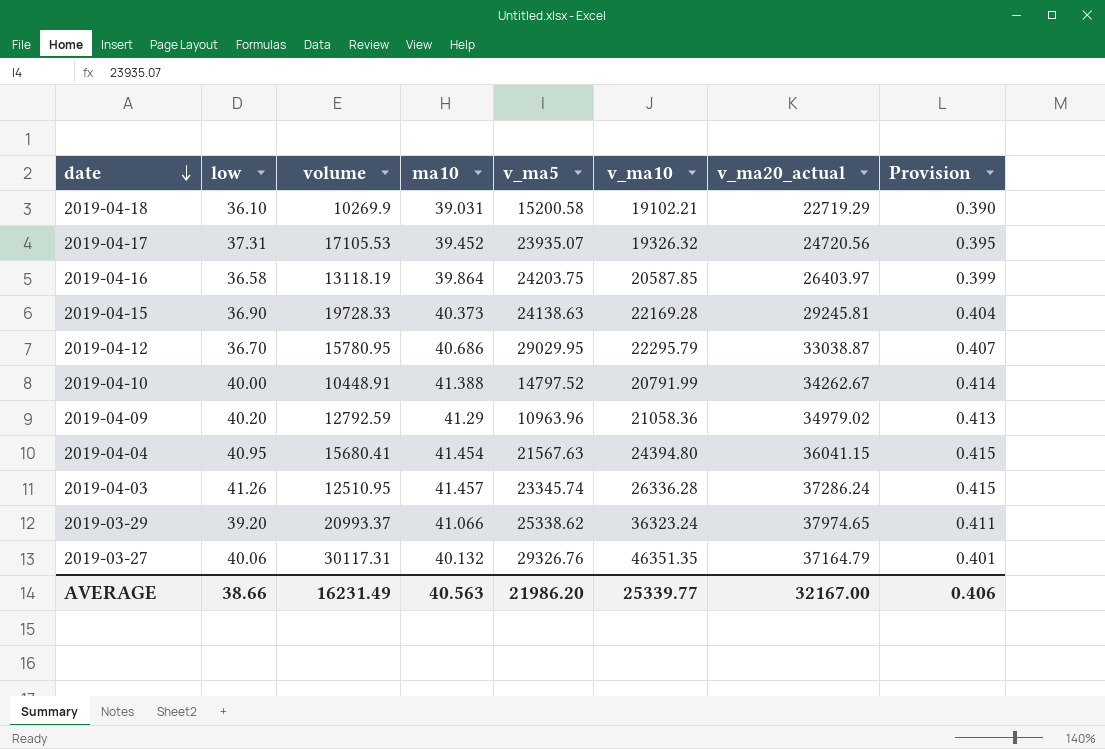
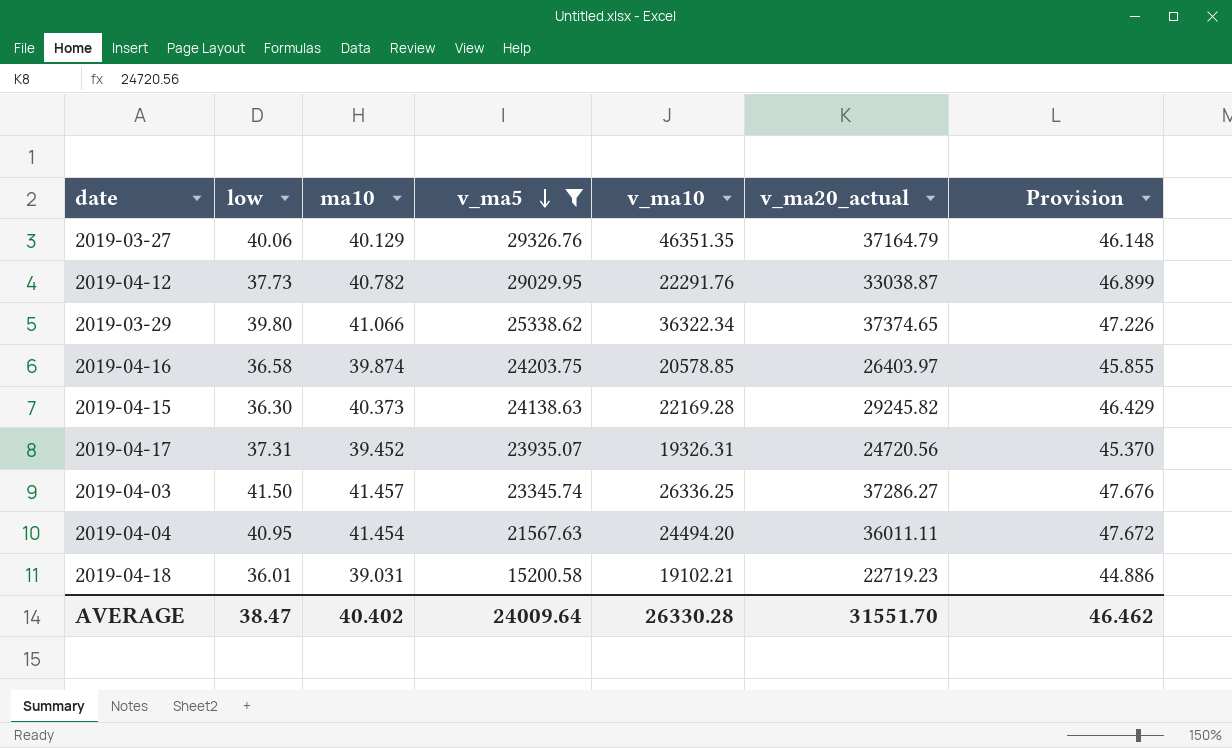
filter: none -> v_ma5 >= 15200.58
row order: date descending -> v_ma5 descending
column volume | position: 3 -> none
column Provision | formula: [ma10] * 0.01 -> [ma10] * 1.15
2019-03-27 | ma10: 40.132 -> 40.129
2019-04-12 | low: 36.70 -> 37.73
2019-04-12 | ma10: 40.686 -> 40.782
2019-04-12 | v_ma10: 22295.79 -> 22291.76
2019-03-29 | low: 39.20 -> 39.80
2019-03-29 | v_ma10: 36323.24 -> 36322.34
2019-03-29 | v_ma20_actual: 37974.65 -> 37374.65
2019-04-16 | ma10: 39.864 -> 39.874
2019-04-16 | v_ma10: 20587.85 -> 20578.85
2019-04-15 | low: 36.90 -> 36.30
2019-04-15 | v_ma20_actual: 29245.81 -> 29245.82
2019-04-17 | v_ma10: 19326.32 -> 19326.31
2019-04-03 | low: 41.26 -> 41.50
2019-04-03 | v_ma10: 26336.28 -> 26336.25
2019-04-03 | v_ma20_actual: 37286.24 -> 37286.27
2019-04-04 | v_ma10: 24394.80 -> 24494.20
2019-04-04 | v_ma20_actual: 36041.15 -> 36011.11
2019-04-18 | low: 36.10 -> 36.01
2019-04-18 | v_ma20_actual: 22719.29 -> 22719.23
AVERAGE | low: 38.66 -> 38.47
AVERAGE | ma10: 40.563 -> 40.402
AVERAGE | v_ma5: 21986.20 -> 24009.64
AVERAGE | v_ma10: 25339.77 -> 26330.28
AVERAGE | v_ma20_actual: 32167.00 -> 31551.70
AVERAGE | Provision: 0.406 -> 46.462

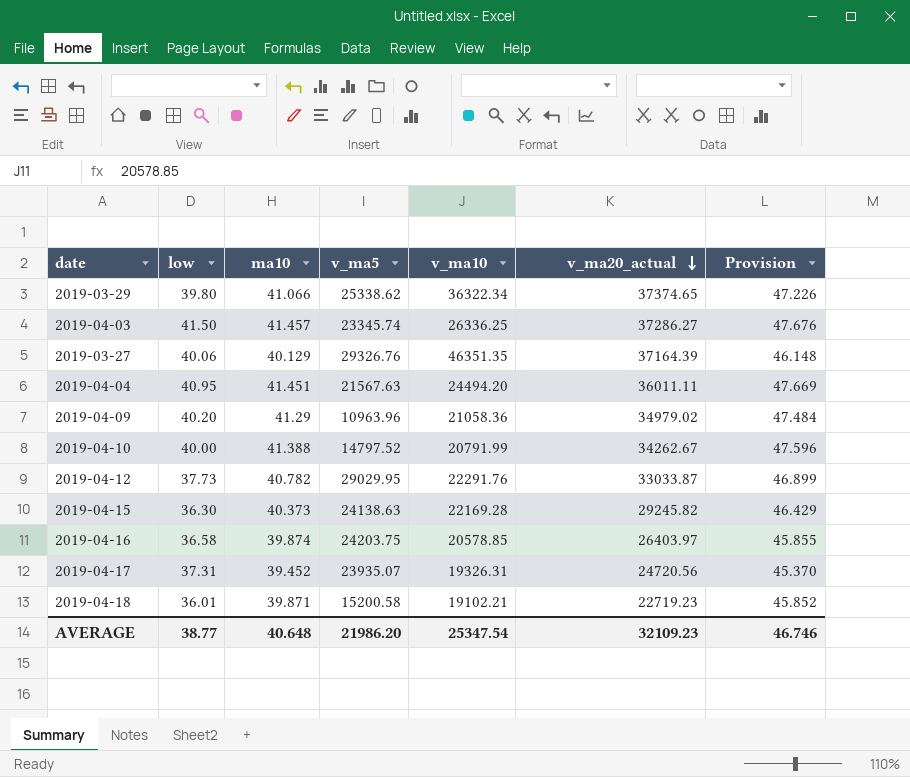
filter: v_ma5 >= 15200.58 -> none
row order: v_ma5 descending -> v_ma20_actual descending
2019-03-27 | v_ma20_actual: 37164.79 -> 37164.39
2019-04-04 | ma10: 41.454 -> 41.451
2019-04-04 | Provision: 47.672 -> 47.669
2019-04-12 | v_ma20_actual: 33038.87 -> 33033.87
2019-04-18 | ma10: 39.031 -> 39.871
2019-04-18 | Provision: 44.886 -> 45.852
AVERAGE | low: 38.47 -> 38.77
AVERAGE | ma10: 40.402 -> 40.648
AVERAGE | v_ma5: 24009.64 -> 21986.20
AVERAGE | v_ma10: 26330.28 -> 25347.54
AVERAGE | v_ma20_actual: 31551.70 -> 32109.23
AVERAGE | Provision: 46.462 -> 46.746

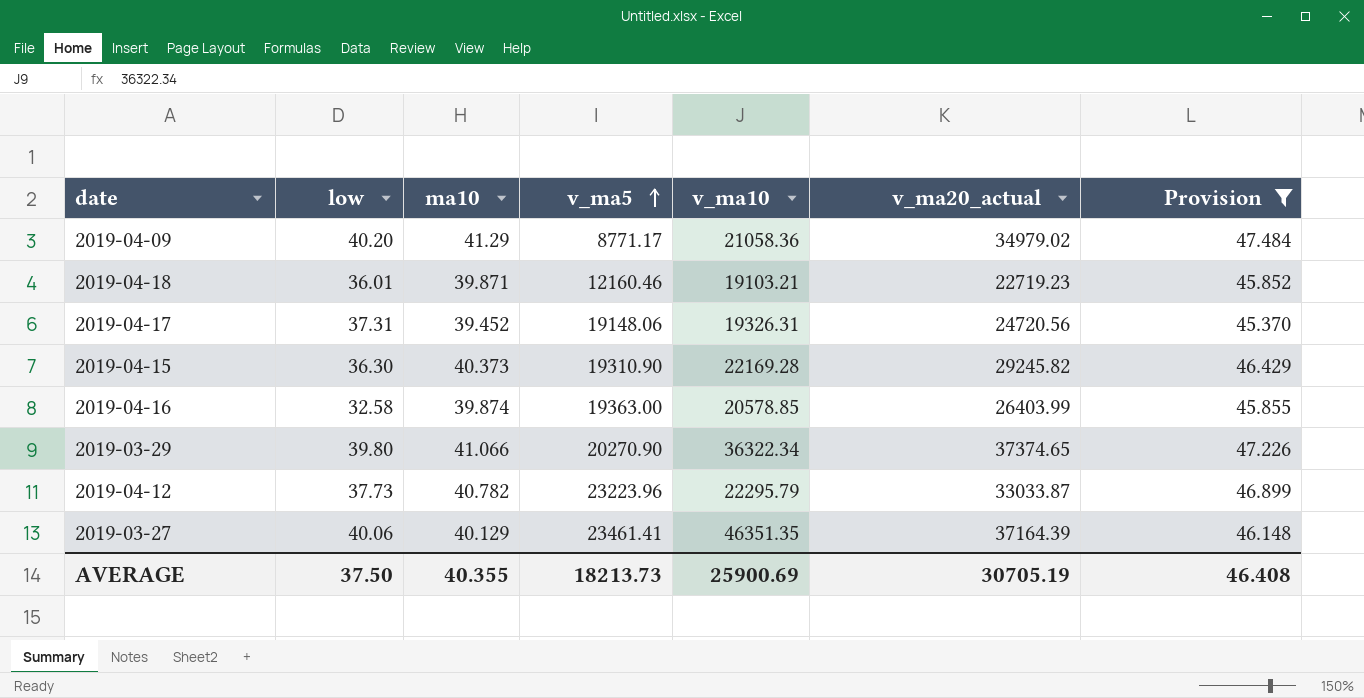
filter: none -> Provision <= 47.484
row order: v_ma20_actual descending -> v_ma5 ascending
2019-04-09 | v_ma5: 10963.96 -> 8771.17
2019-04-18 | v_ma5: 15200.58 -> 12160.46
2019-04-18 | v_ma10: 19102.21 -> 19103.21
2019-04-17 | v_ma5: 23935.07 -> 19148.06
2019-04-15 | v_ma5: 24138.63 -> 19310.90
2019-04-16 | low: 36.58 -> 32.58
2019-04-16 | v_ma5: 24203.75 -> 19363.00
2019-04-16 | v_ma20_actual: 26403.97 -> 26403.99
2019-03-29 | v_ma5: 25338.62 -> 20270.90
2019-04-12 | v_ma5: 29029.95 -> 23223.96
2019-04-12 | v_ma10: 22291.76 -> 22295.79
2019-03-27 | v_ma5: 29326.76 -> 23461.41
AVERAGE | low: 38.77 -> 37.50
AVERAGE | ma10: 40.648 -> 40.355
AVERAGE | v_ma5: 21986.20 -> 18213.73
AVERAGE | v_ma10: 25347.54 -> 25900.69
AVERAGE | v_ma20_actual: 32109.23 -> 30705.19
AVERAGE | Provision: 46.746 -> 46.408

